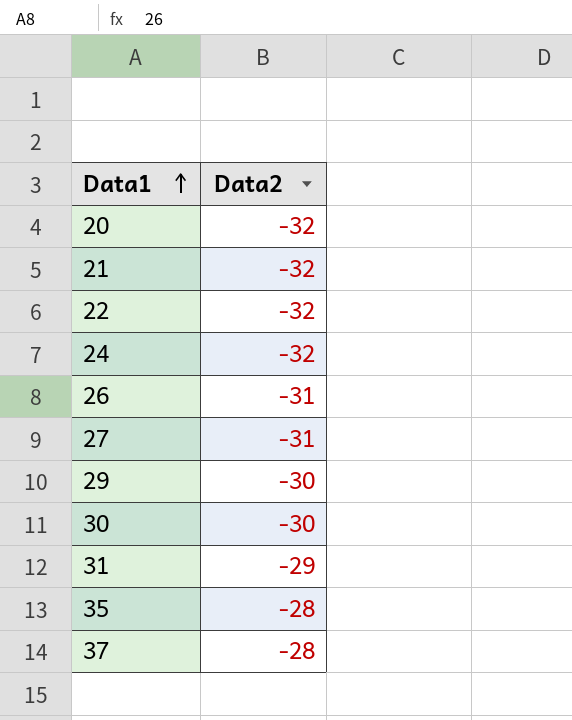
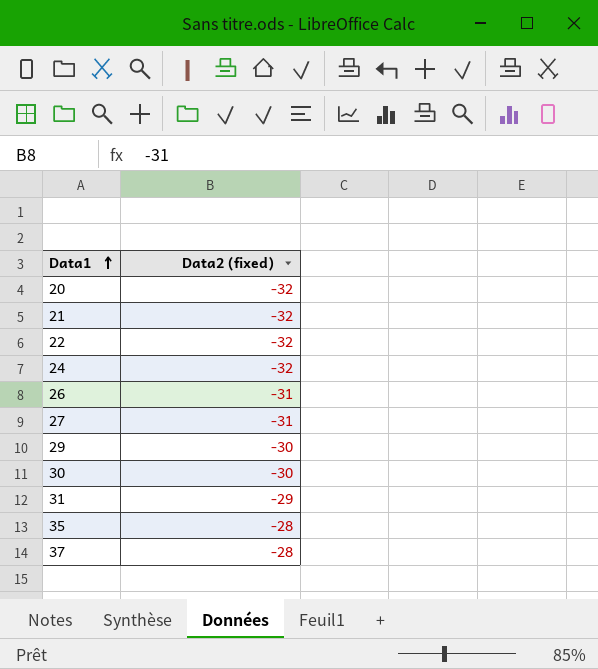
column name: Data2 -> Data2 (fixed)

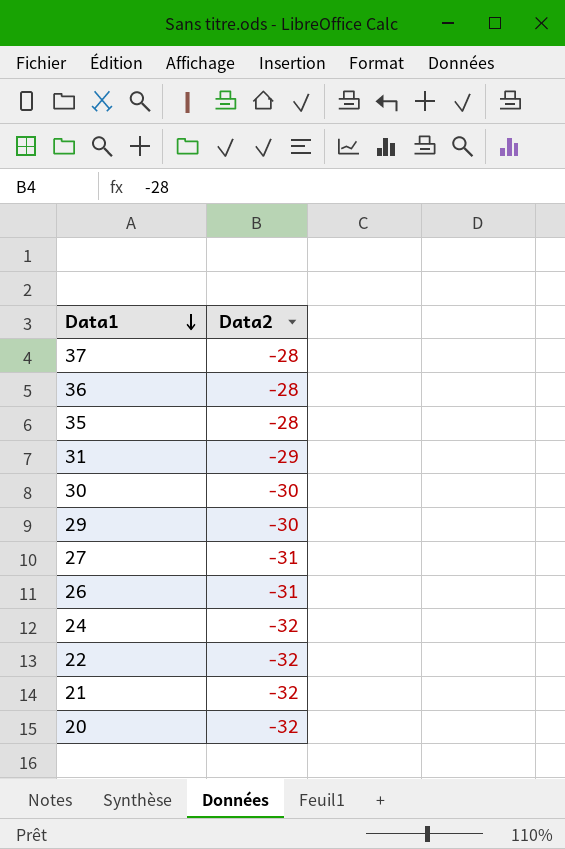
row order: Data1 ascending -> Data1 descending
column name: Data2 (fixed) -> Data2
row 36: none -> -28

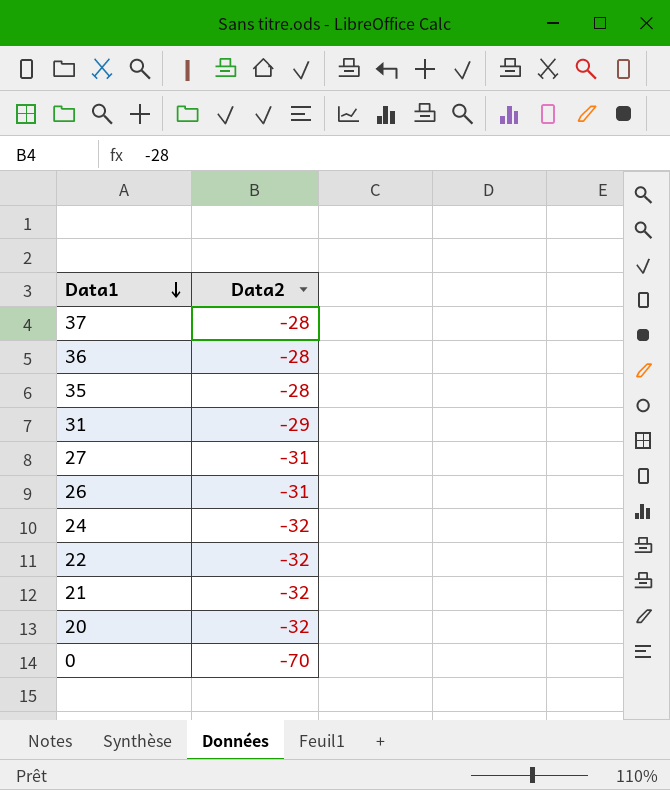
row 30: -30 -> none
row 29: -30 -> none
row 0: none -> -70

